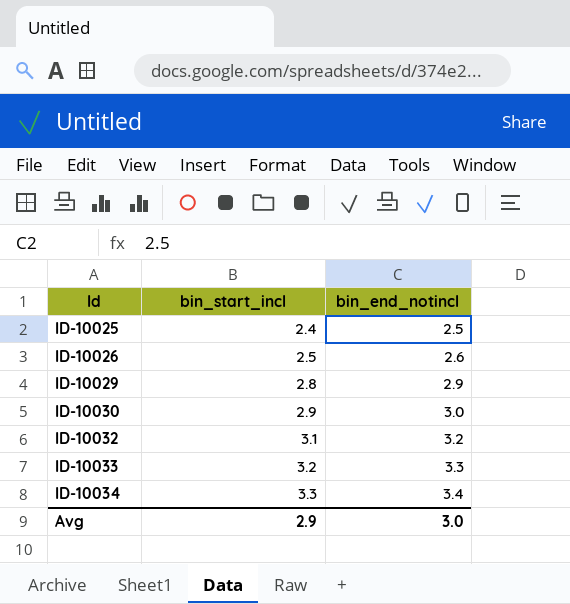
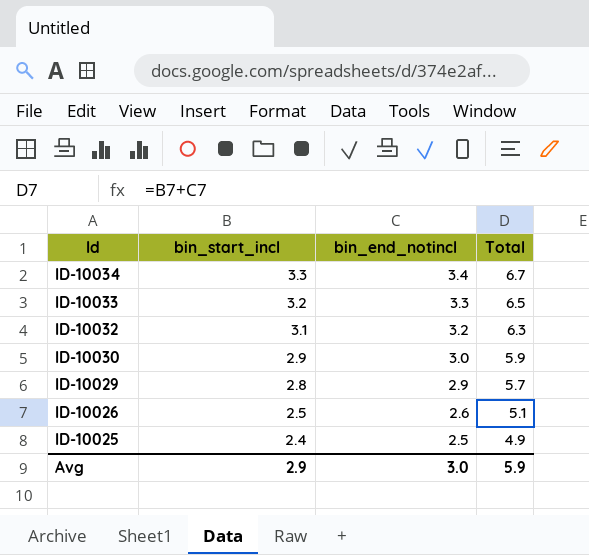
row order: Id ascending -> Id descending
column Total | formula: none -> [bin_start_incl] + [bin_end_notincl]

